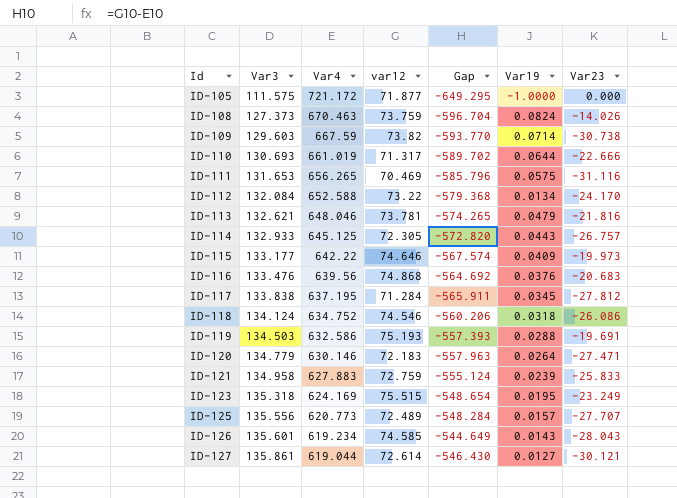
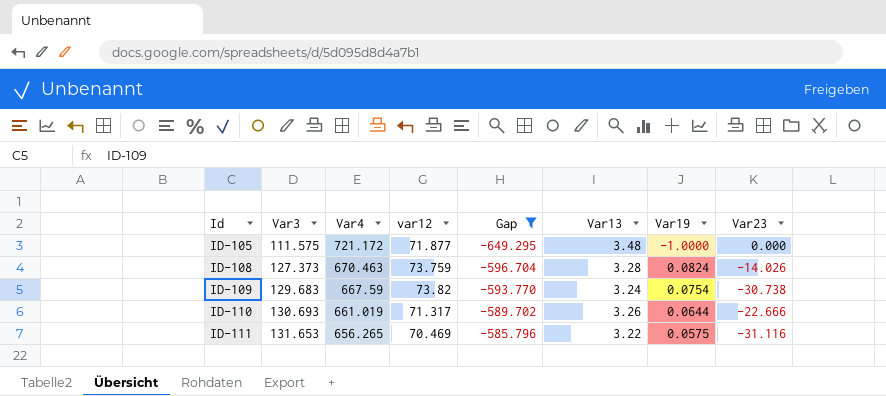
filter: none -> Gap <= -585.796
column Var13 | position: none -> 6
ID-109 | Var3: 129.603 -> 129.683
ID-109 | Var19: 0.0714 -> 0.0754

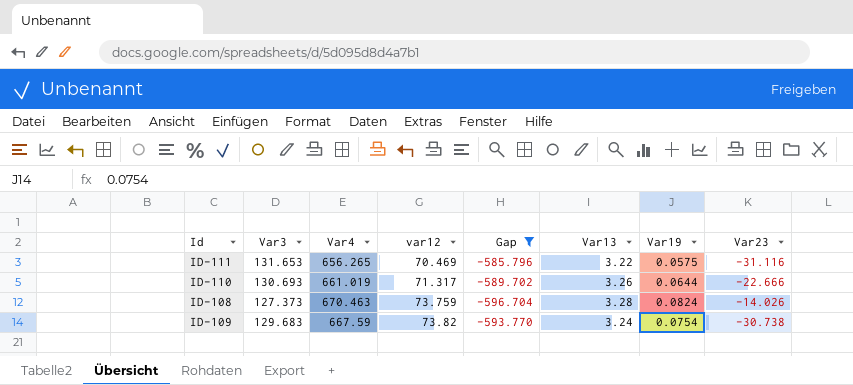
row order: Id ascending -> var12 ascending
row ID-105: 111.575 | 721.172 | 71.877 | -649.295 | 3.48 | -1.0000 | 0.000 -> none

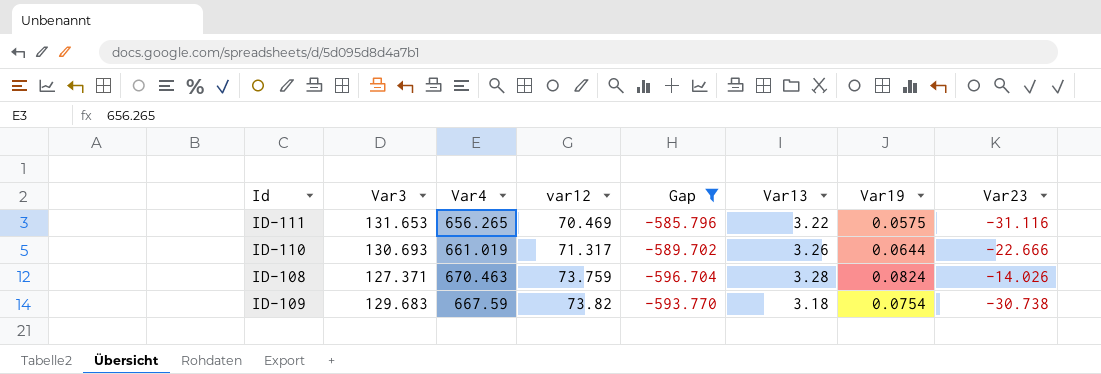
ID-108 | Var3: 127.373 -> 127.371
ID-109 | Var13: 3.24 -> 3.18

